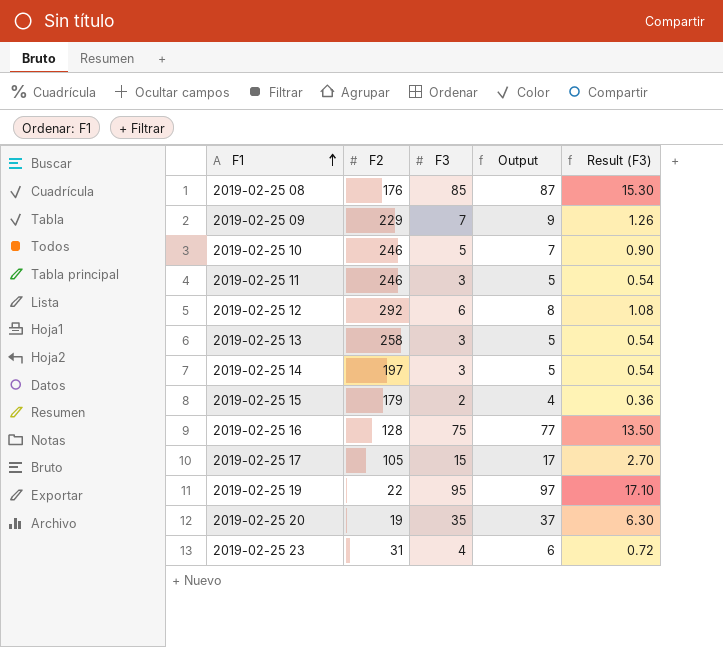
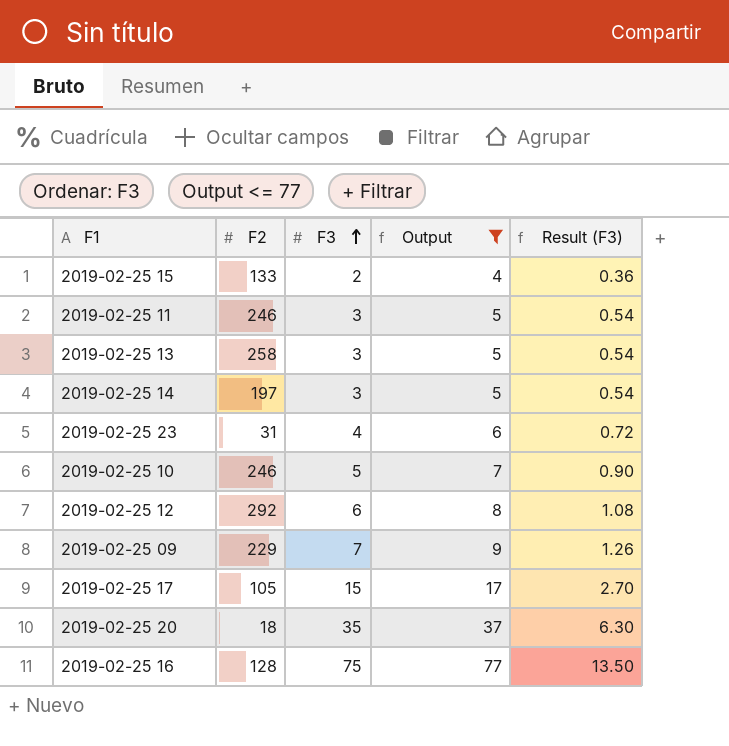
filter: none -> Output <= 77
row order: F1 ascending -> F3 ascending
2019-02-25 15 | F2: 179 -> 133
2019-02-25 20 | F2: 19 -> 18

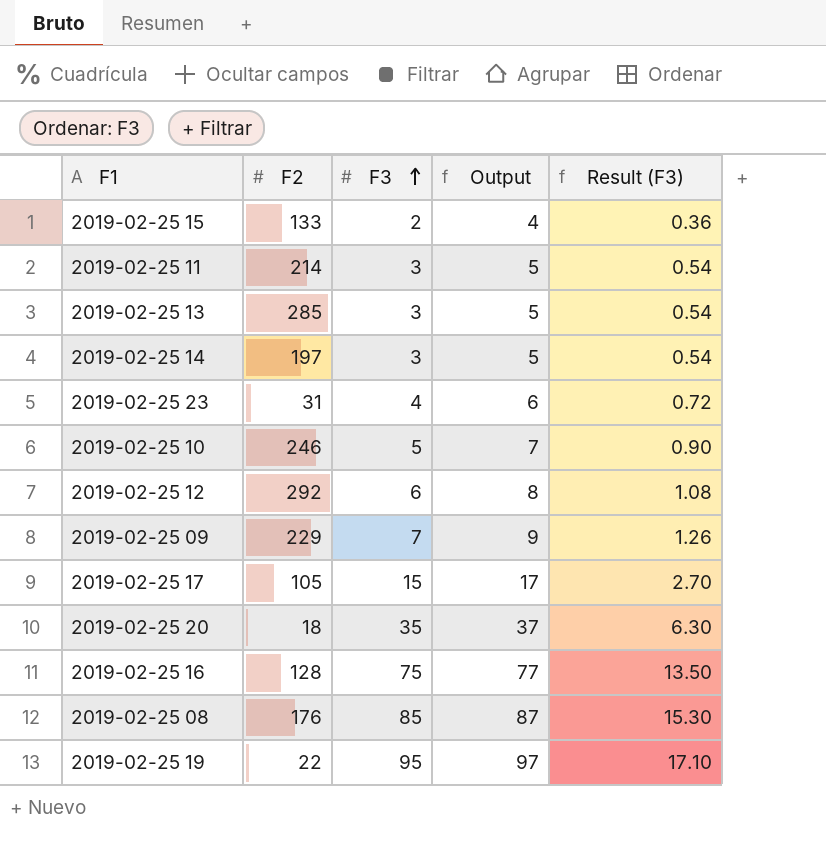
filter: Output <= 77 -> none
2019-02-25 11 | F2: 246 -> 214
2019-02-25 13 | F2: 258 -> 285

